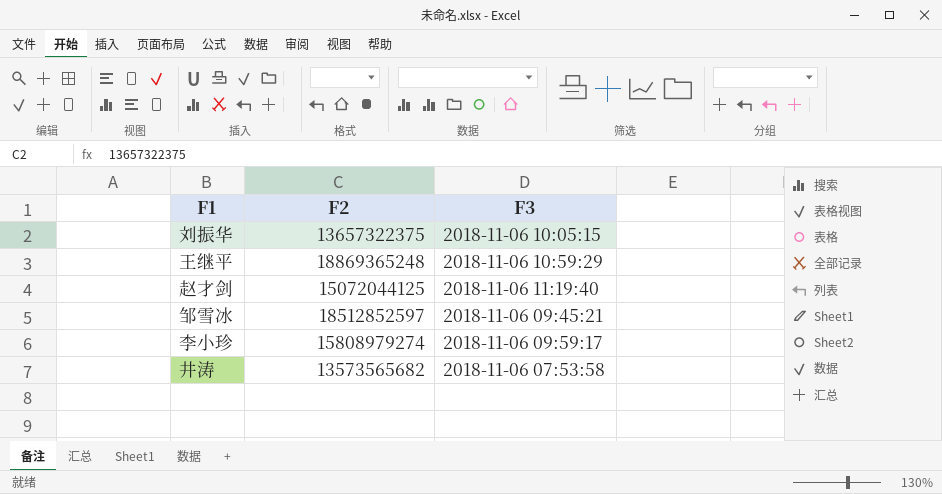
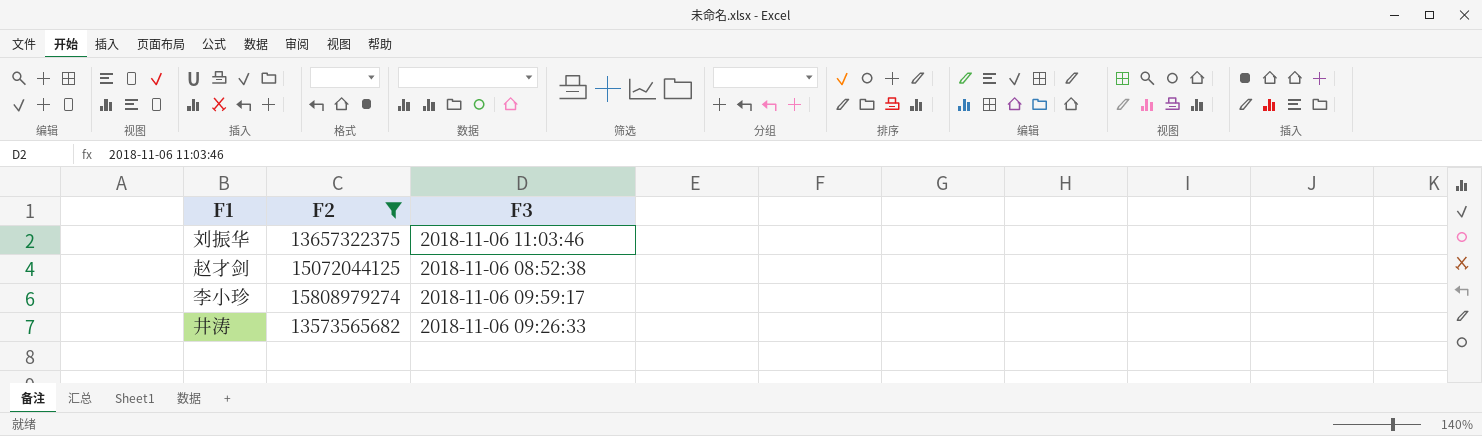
filter: none -> F2 <= 15808979274
刘振华 | F3: 2018-11-06 10:05:15 -> 2018-11-06 11:03:46
赵才剑 | F3: 2018-11-06 11:19:40 -> 2018-11-06 08:52:38
井涛 | F3: 2018-11-06 07:53:58 -> 2018-11-06 09:26:33

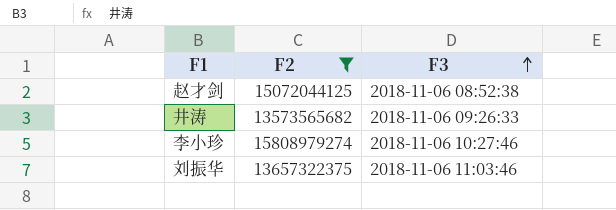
row order: none -> F3 ascending
李小珍 | F3: 2018-11-06 09:59:17 -> 2018-11-06 10:27:46

